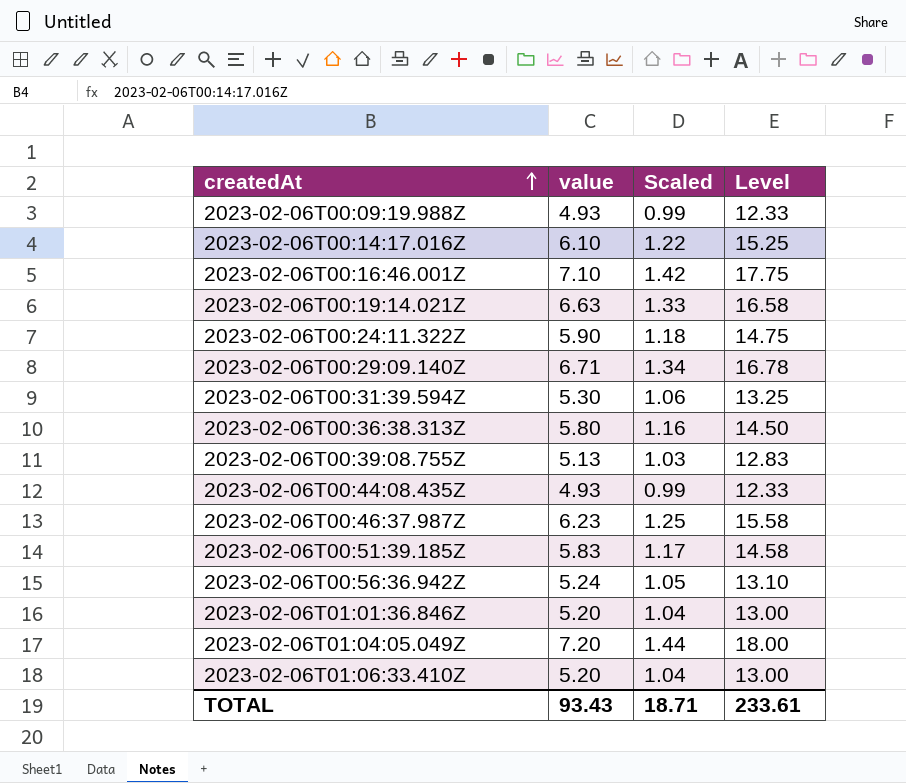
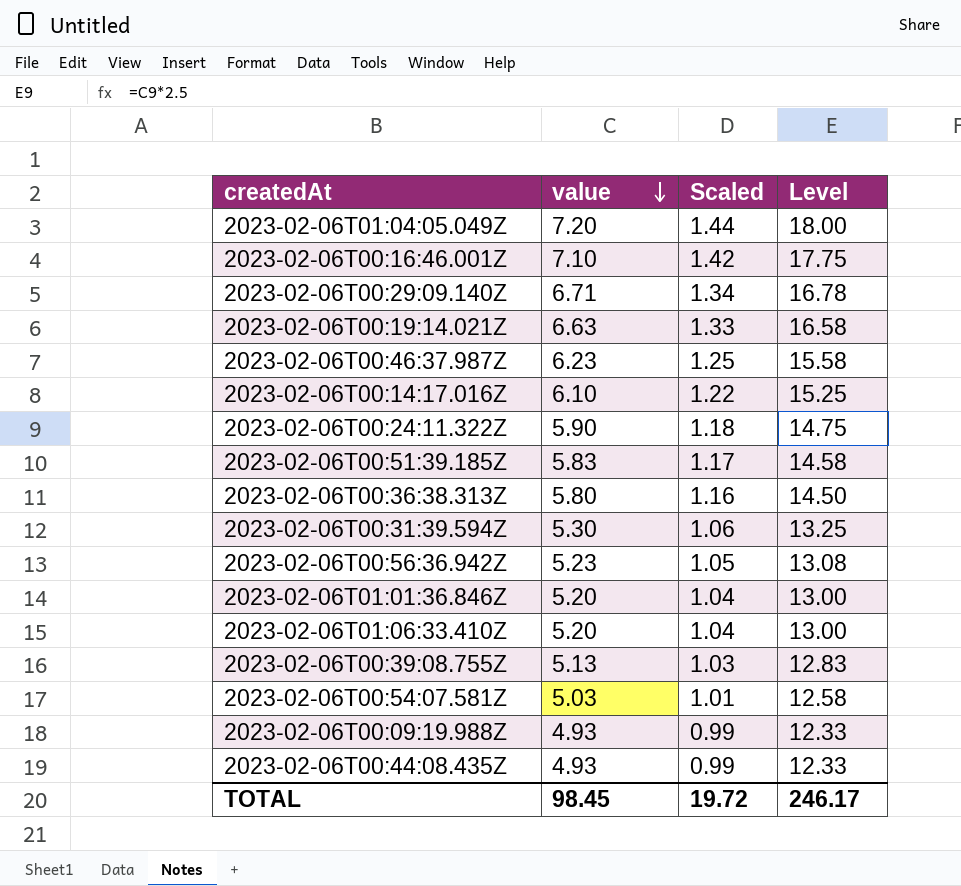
row order: createdAt ascending -> value descending
2023-02-06T00:56:36.942Z | value: 5.24 -> 5.23
2023-02-06T00:56:36.942Z | Level: 13.10 -> 13.08
row 2023-02-06T00:54:07.581Z: none -> 5.03 | 1.01 | 12.58
TOTAL | value: 93.43 -> 98.45
TOTAL | Scaled: 18.71 -> 19.72
TOTAL | Level: 233.61 -> 246.17

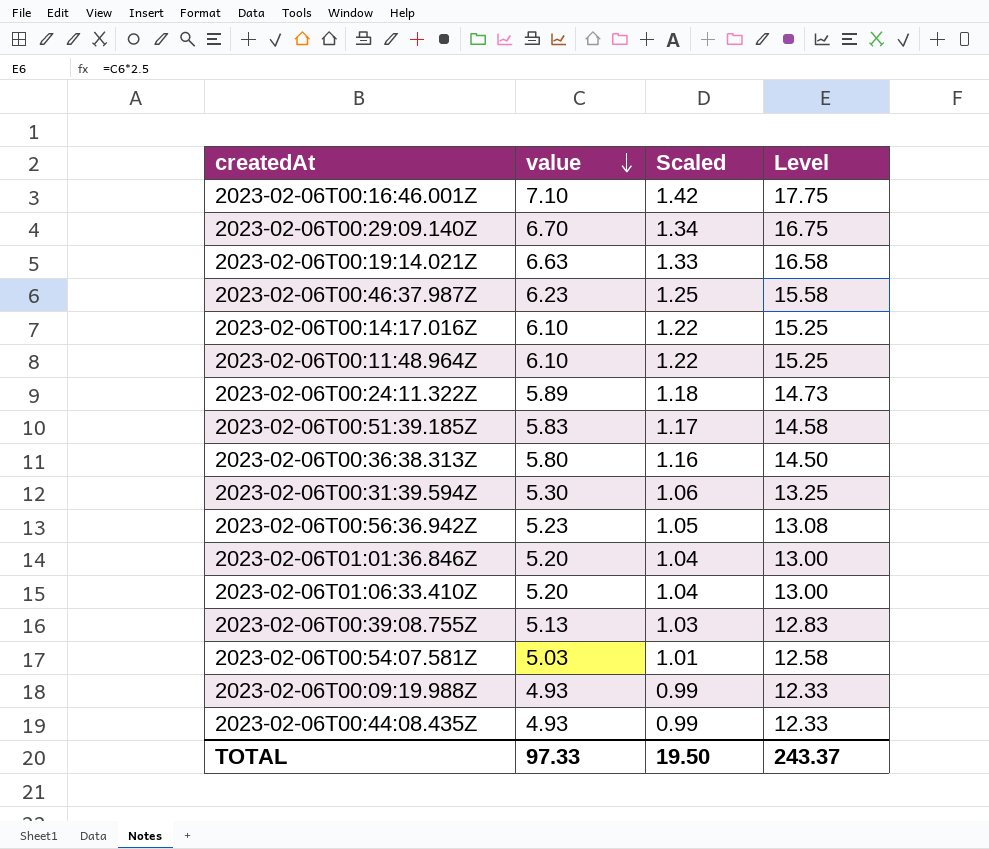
row 2023-02-06T01:04:05.049Z: 7.20 | 1.44 | 18.00 -> none
2023-02-06T00:29:09.140Z | value: 6.71 -> 6.70
2023-02-06T00:29:09.140Z | Level: 16.78 -> 16.75
row 2023-02-06T00:11:48.964Z: none -> 6.10 | 1.22 | 15.25
2023-02-06T00:24:11.322Z | value: 5.90 -> 5.89
2023-02-06T00:24:11.322Z | Level: 14.75 -> 14.73
TOTAL | value: 98.45 -> 97.33
TOTAL | Scaled: 19.72 -> 19.50
TOTAL | Level: 246.17 -> 243.37

